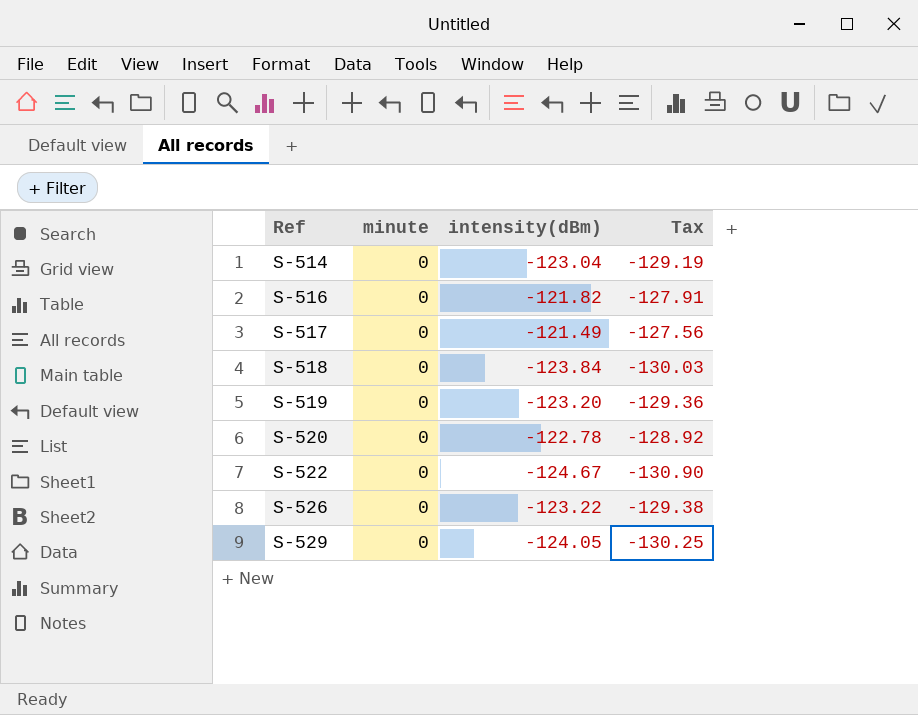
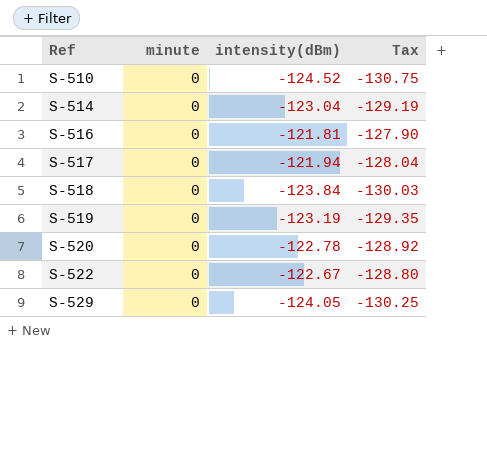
row S-526: 0 | -123.22 | -129.38 -> none
row S-510: none -> 0 | -124.52 | -130.75
S-516 | intensity(dBm): -121.82 -> -121.81
S-516 | Tax: -127.91 -> -127.90
S-517 | intensity(dBm): -121.49 -> -121.94
S-517 | Tax: -127.56 -> -128.04
S-519 | intensity(dBm): -123.20 -> -123.19
S-519 | Tax: -129.36 -> -129.35
S-522 | intensity(dBm): -124.67 -> -122.67
S-522 | Tax: -130.90 -> -128.80

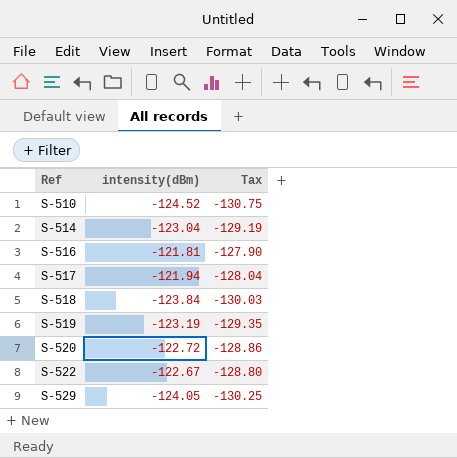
column minute | position: 2 -> none
S-520 | intensity(dBm): -122.78 -> -122.72
S-520 | Tax: -128.92 -> -128.86

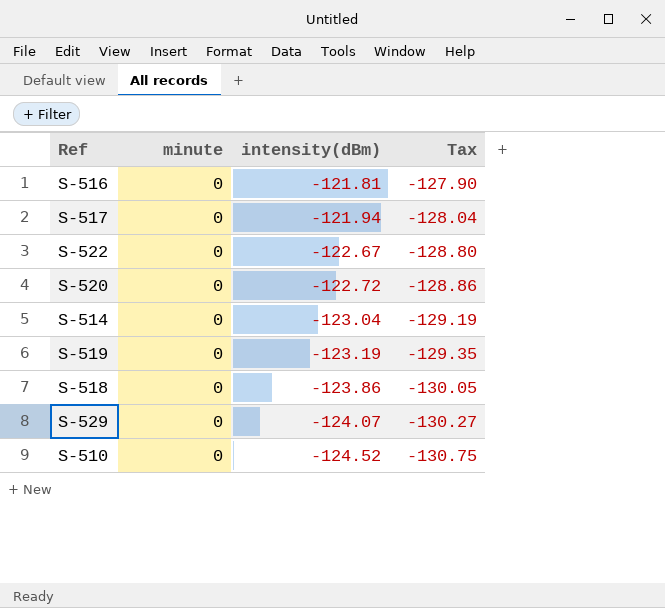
row order: Ref ascending -> intensity(dBm) descending
column minute | position: none -> 2
S-518 | intensity(dBm): -123.84 -> -123.86
S-518 | Tax: -130.03 -> -130.05
S-529 | intensity(dBm): -124.05 -> -124.07
S-529 | Tax: -130.25 -> -130.27

